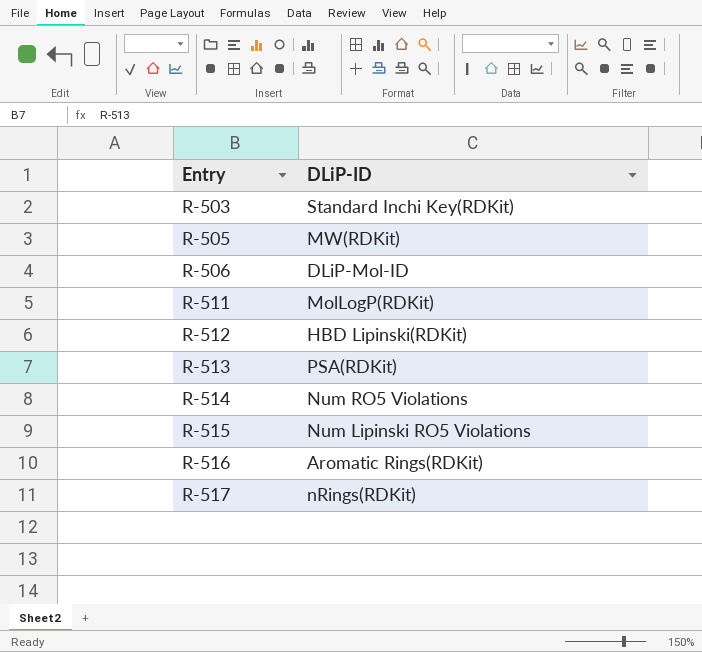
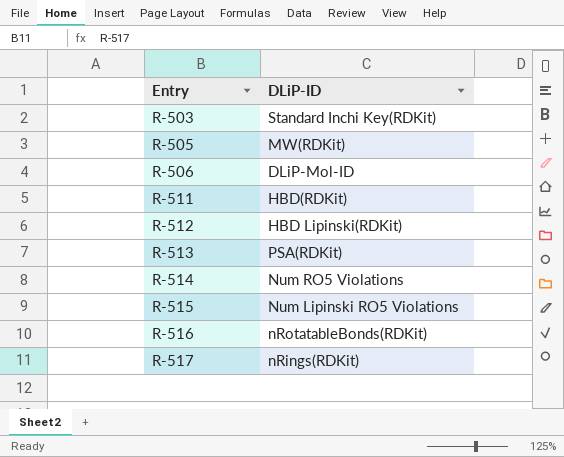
R-511 | DLiP-ID: MolLogP(RDKit) -> HBD(RDKit)
R-516 | DLiP-ID: Aromatic Rings(RDKit) -> nRotatableBonds(RDKit)

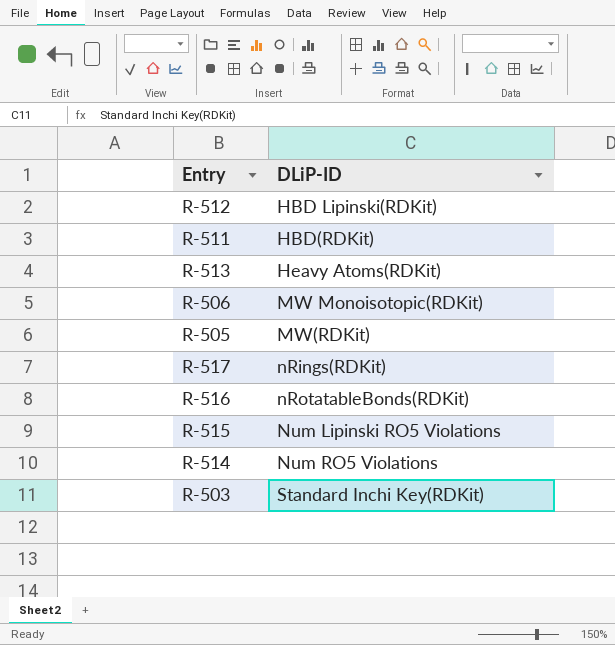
row order: Entry ascending -> DLiP-ID ascending
R-513 | DLiP-ID: PSA(RDKit) -> Heavy Atoms(RDKit)
R-506 | DLiP-ID: DLiP-Mol-ID -> MW Monoisotopic(RDKit)

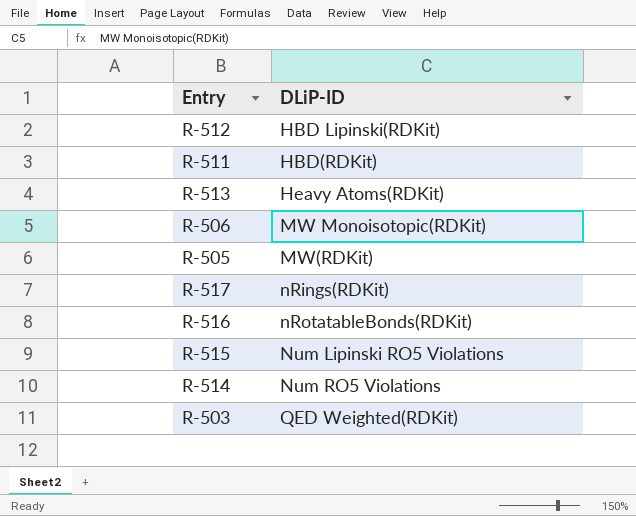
R-503 | DLiP-ID: Standard Inchi Key(RDKit) -> QED Weighted(RDKit)

